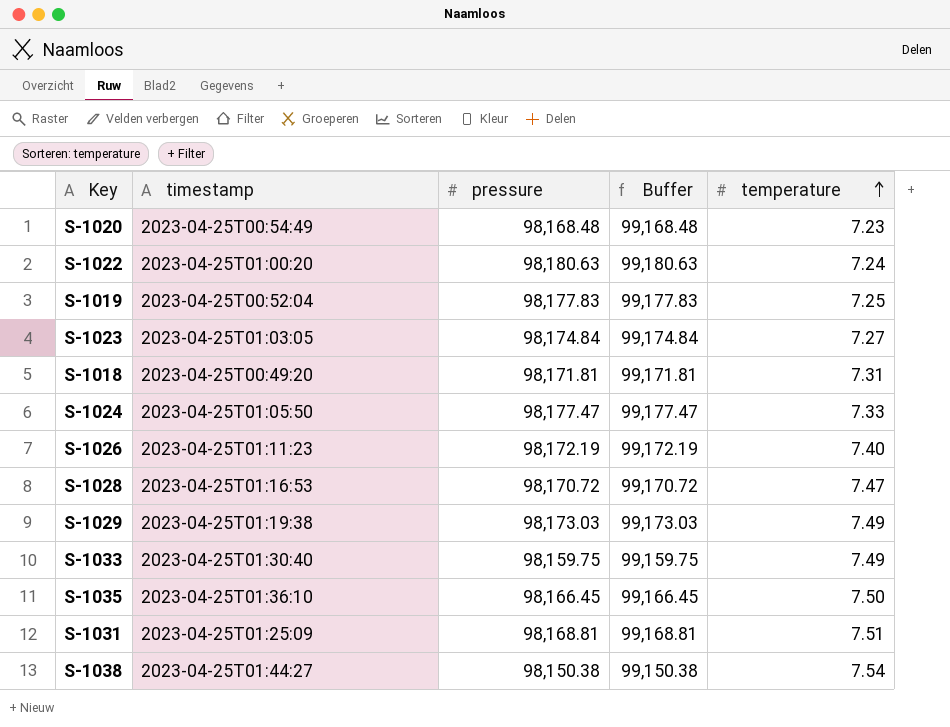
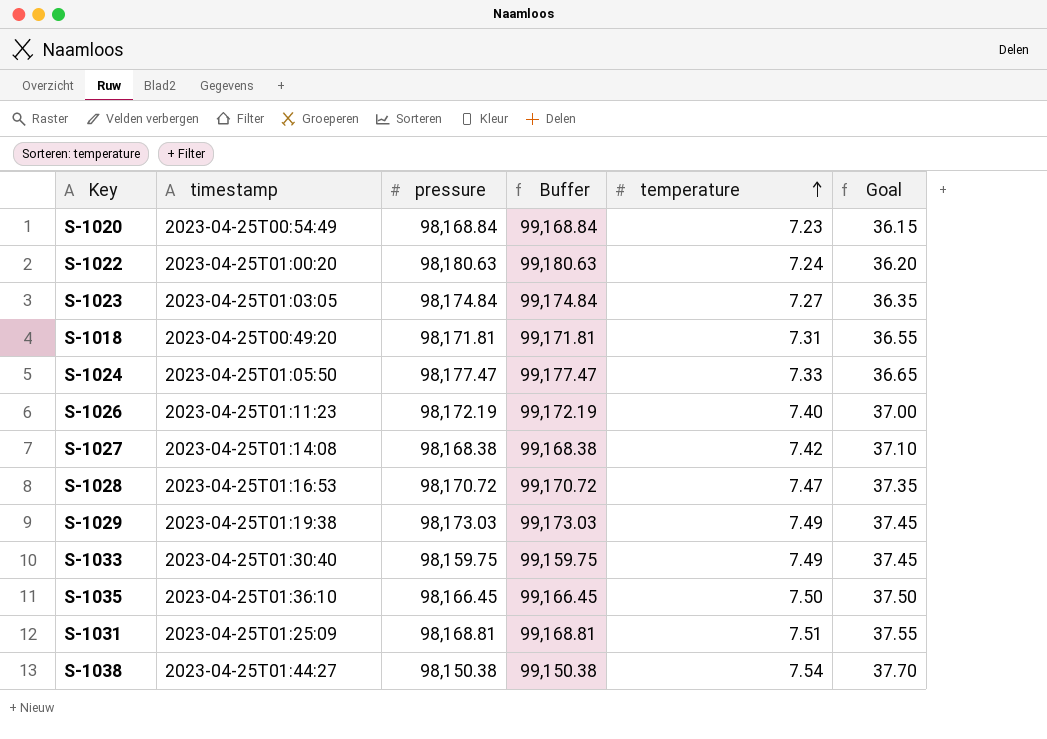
column Goal | formula: none -> [temperature] * 5
row S-1019: 2023-04-25T00:52:04 | 98,177.83 | 99,177.83 | 7.25 -> none
S-1020 | pressure: 98,168.48 -> 98,168.84
S-1020 | Buffer: 99,168.48 -> 99,168.84
row S-1027: none -> 2023-04-25T01:14:08 | 98,168.38 | 99,168.38 | 7.42 | 37.10

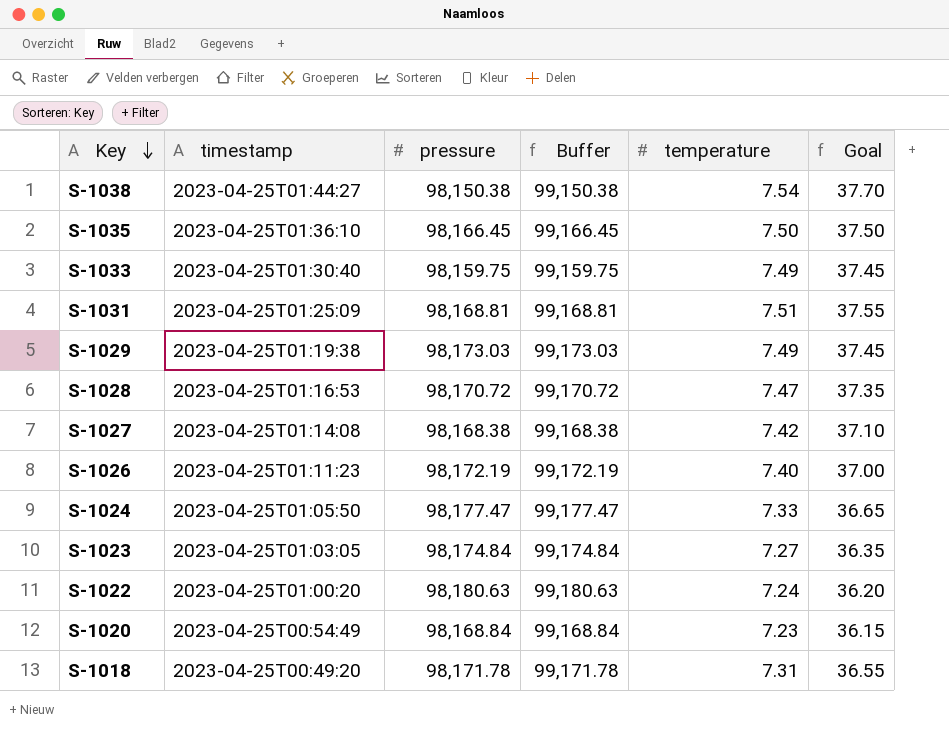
row order: temperature ascending -> Key descending
S-1018 | pressure: 98,171.81 -> 98,171.78
S-1018 | Buffer: 99,171.81 -> 99,171.78

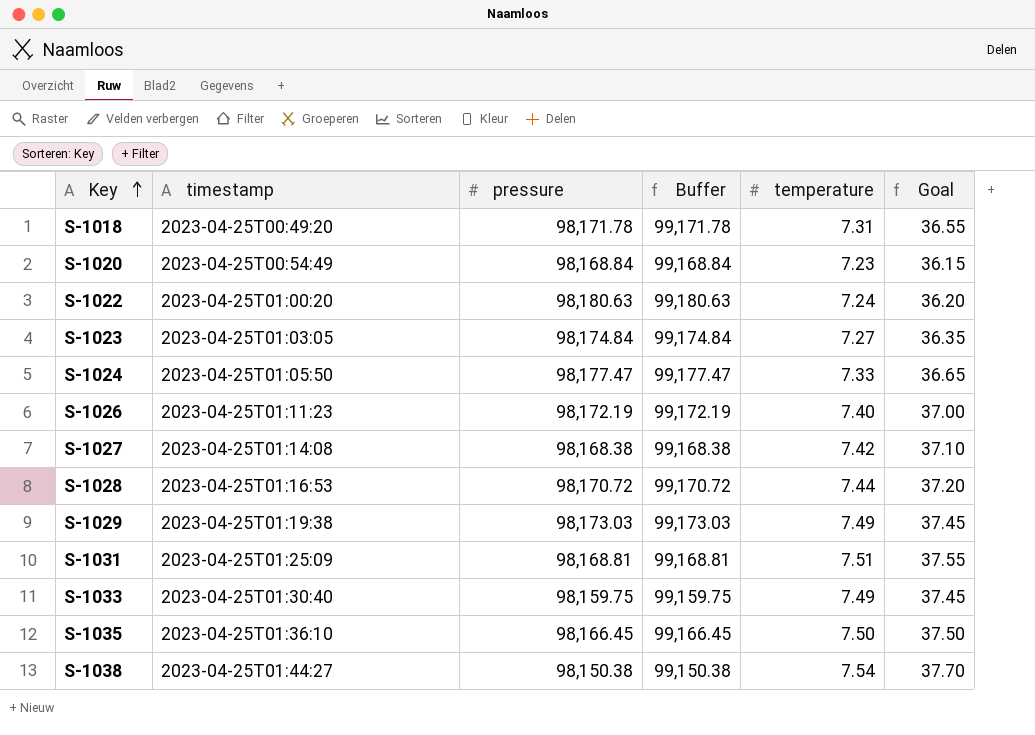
row order: Key descending -> Key ascending
S-1028 | temperature: 7.47 -> 7.44
S-1028 | Goal: 37.35 -> 37.20

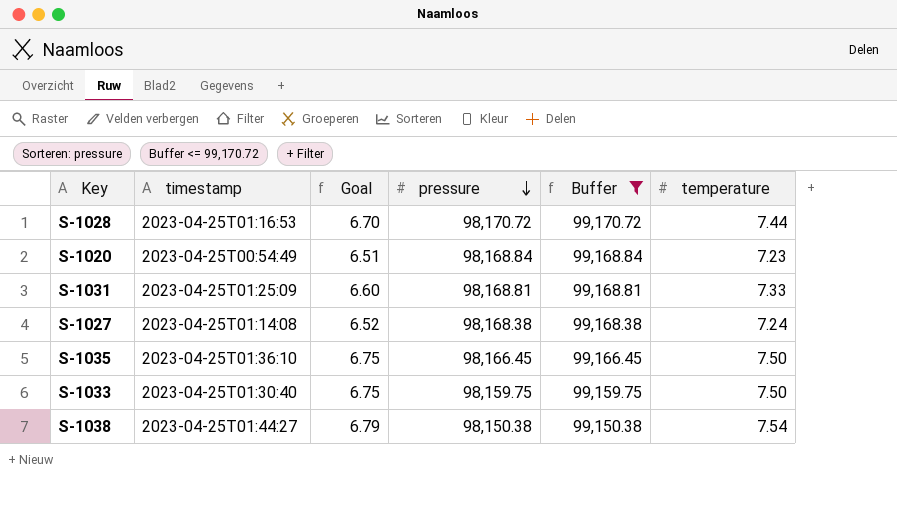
filter: none -> Buffer <= 99,170.72
row order: Key ascending -> pressure descending
column Goal | formula: [temperature] * 5 -> [temperature] * 0.9
column Goal | position: 6 -> 3
S-1031 | temperature: 7.51 -> 7.33
S-1027 | temperature: 7.42 -> 7.24
S-1033 | temperature: 7.49 -> 7.50

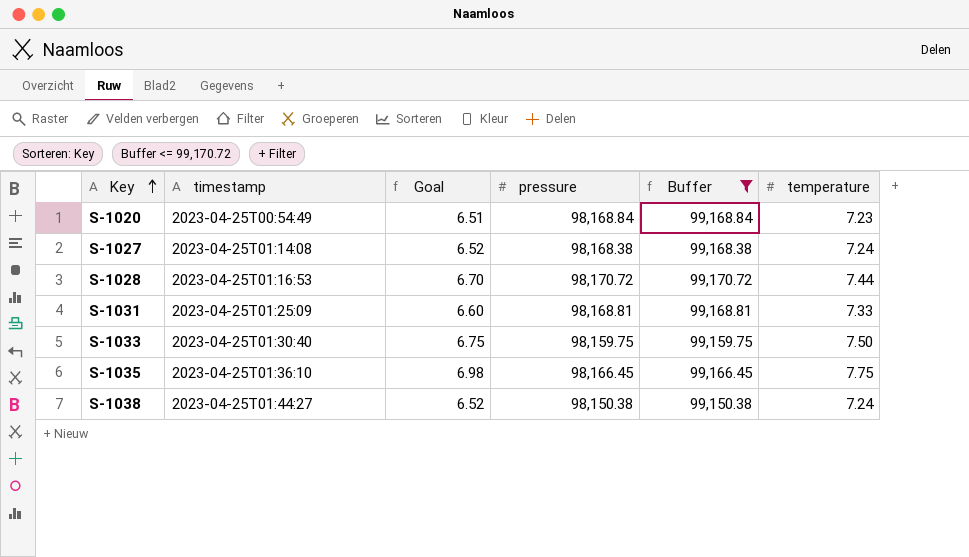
row order: pressure descending -> Key ascending
S-1035 | Goal: 6.75 -> 6.98
S-1035 | temperature: 7.50 -> 7.75
S-1038 | Goal: 6.79 -> 6.52
S-1038 | temperature: 7.54 -> 7.24

